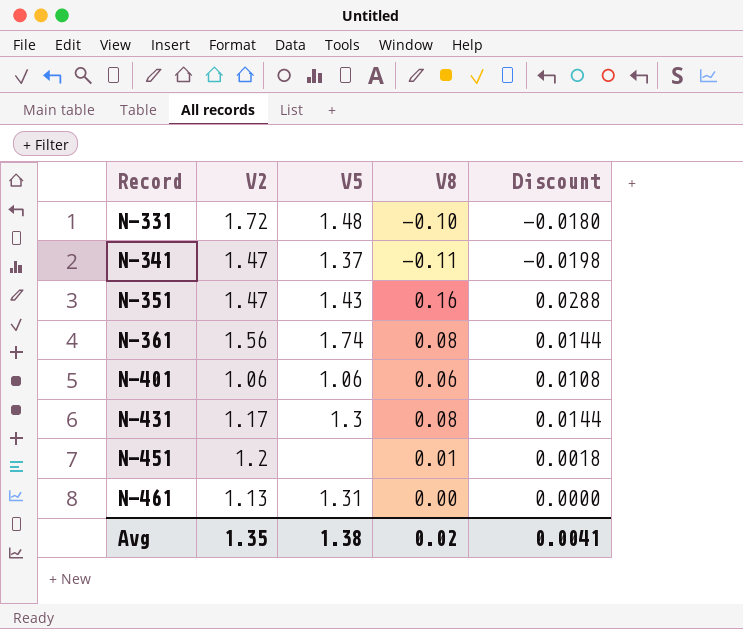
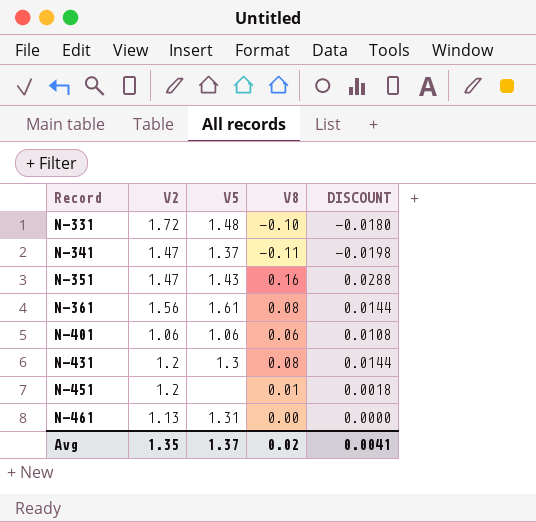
column name: Discount -> DISCOUNT
N-361 | V5: 1.74 -> 1.61
N-431 | V2: 1.17 -> 1.2
Avg | V5: 1.38 -> 1.37

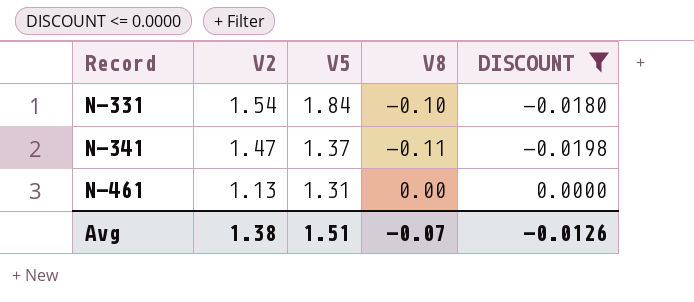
filter: none -> DISCOUNT <= 0.0000
N-331 | V2: 1.72 -> 1.54
N-331 | V5: 1.48 -> 1.84
Avg | V2: 1.35 -> 1.38
Avg | V5: 1.37 -> 1.51
Avg | V8: 0.02 -> -0.07
Avg | DISCOUNT: 0.0041 -> -0.0126

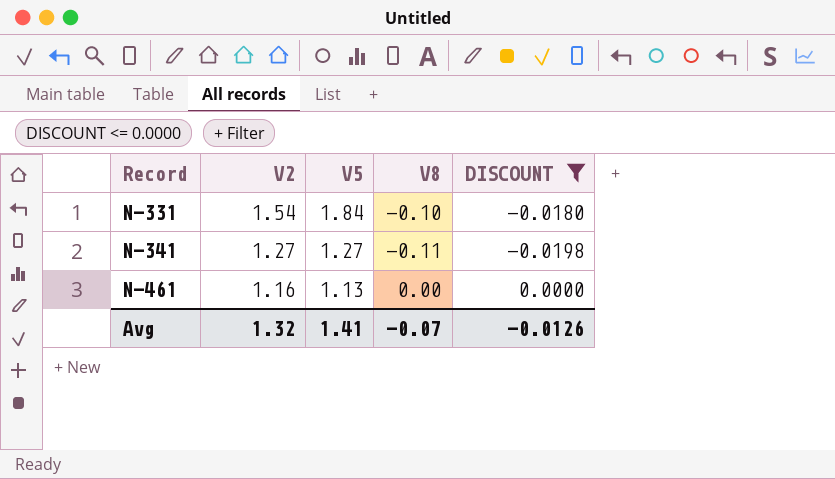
N-341 | V2: 1.47 -> 1.27
N-341 | V5: 1.37 -> 1.27
N-461 | V2: 1.13 -> 1.16
N-461 | V5: 1.31 -> 1.13
Avg | V2: 1.38 -> 1.32
Avg | V5: 1.51 -> 1.41

